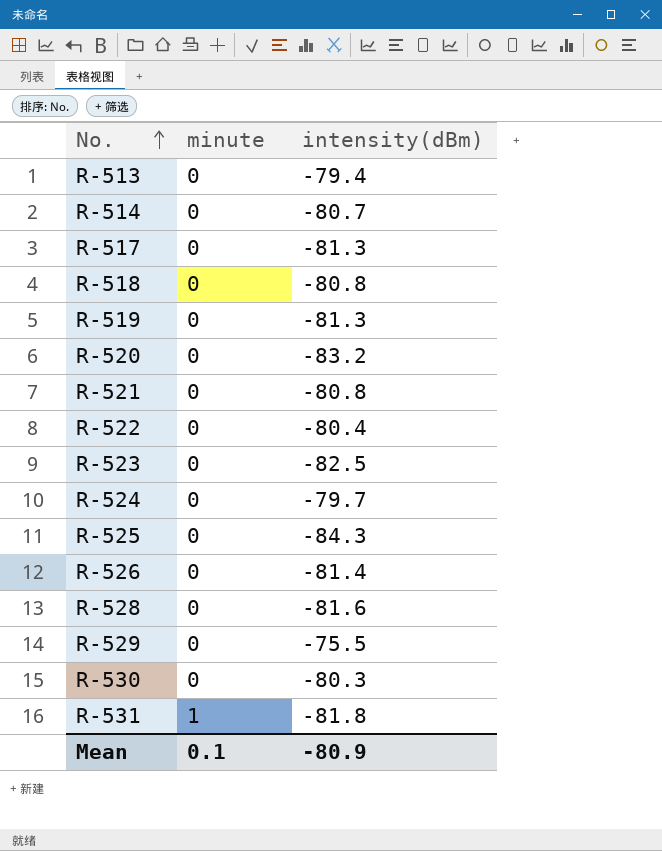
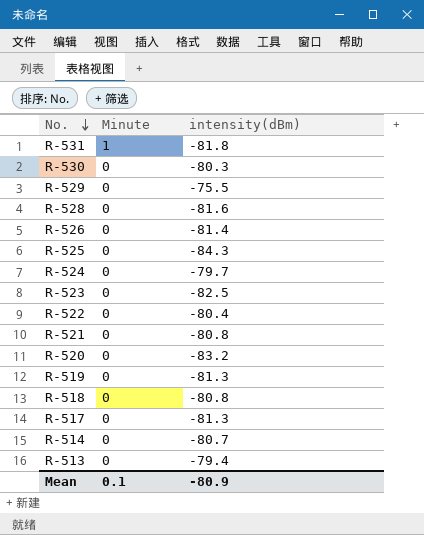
row order: No. ascending -> No. descending
column name: minute -> Minute

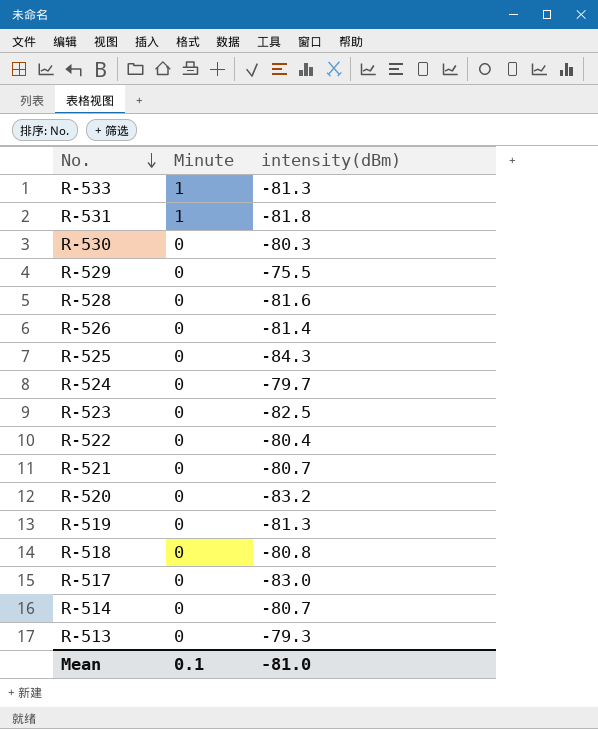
row R-533: none -> 1 | -81.3
R-521 | intensity(dBm): -80.8 -> -80.7
R-517 | intensity(dBm): -81.3 -> -83.0
R-513 | intensity(dBm): -79.4 -> -79.3
Mean | intensity(dBm): -80.9 -> -81.0

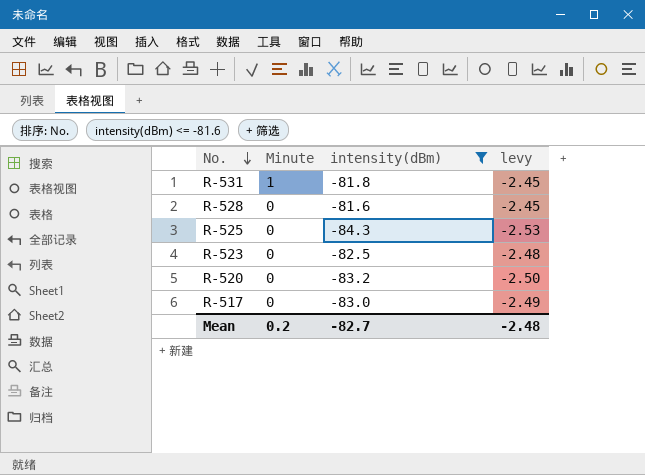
filter: none -> intensity(dBm) <= -81.6
column levy | formula: none -> [intensity(dBm)] * 0.03
Mean | Minute: 0.1 -> 0.2
Mean | intensity(dBm): -81.0 -> -82.7

